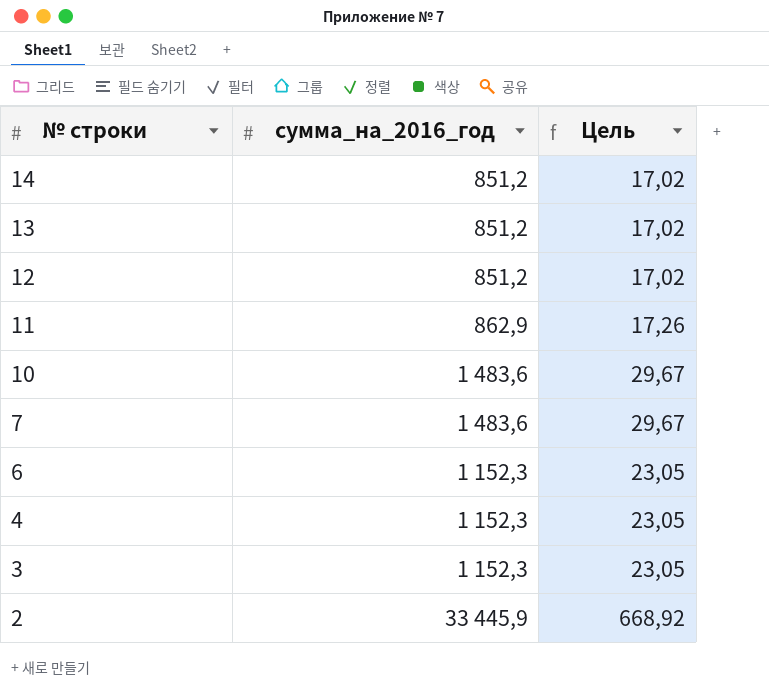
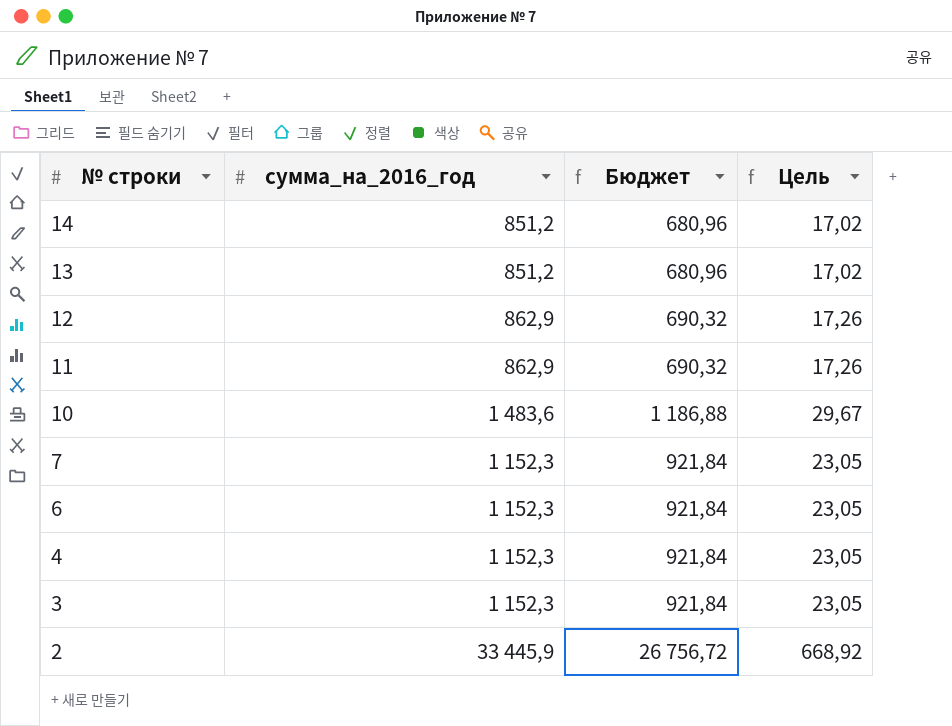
column Бюджет | formula: none -> [сумма_на_2016_год] * 0,8
12 | сумма_на_2016_год: 851,2 -> 862,9
12 | Цель: 17,02 -> 17,26
7 | сумма_на_2016_год: 1 483,6 -> 1 152,3
7 | Цель: 29,67 -> 23,05

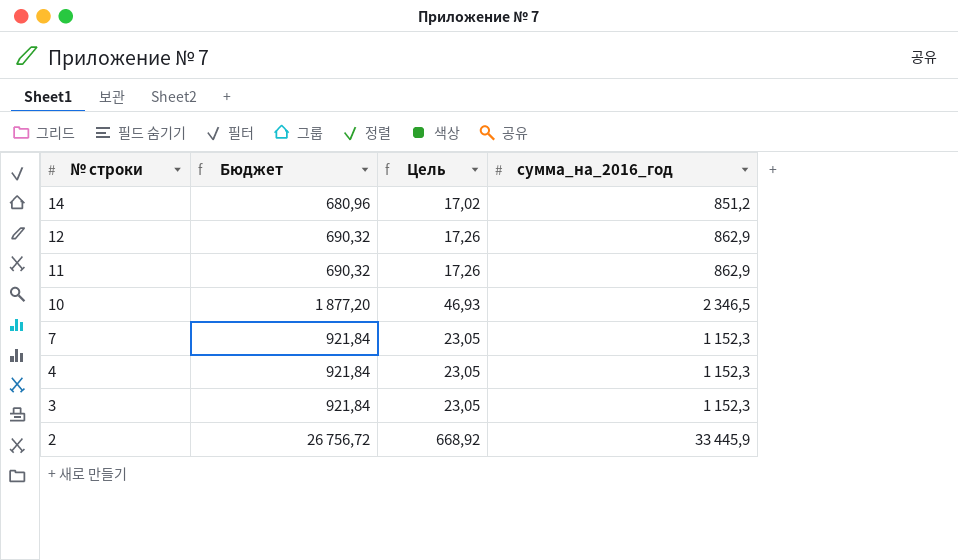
column сумма_на_2016_год | position: 2 -> 4
row 13: 851,2 | 680,96 | 17,02 -> none
row 6: 1 152,3 | 921,84 | 23,05 -> none
10 | Бюджет: 1 186,88 -> 1 877,20
10 | Цель: 29,67 -> 46,93
10 | сумма_на_2016_год: 1 483,6 -> 2 346,5

